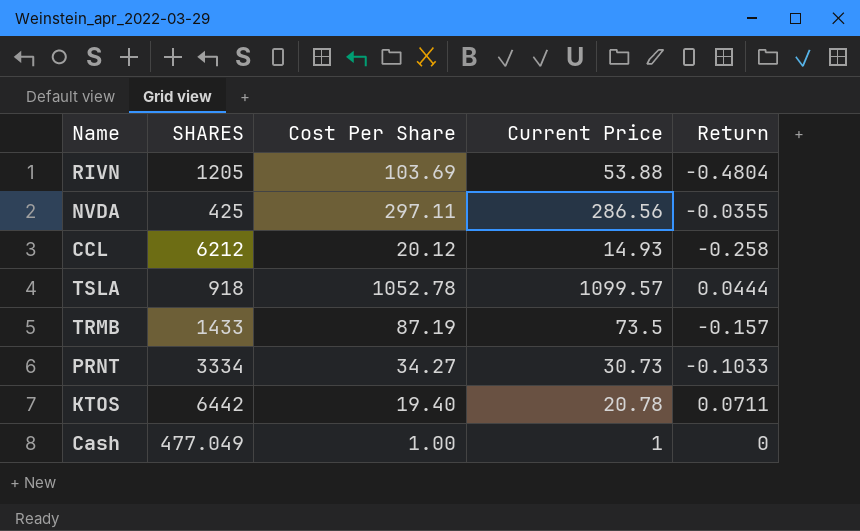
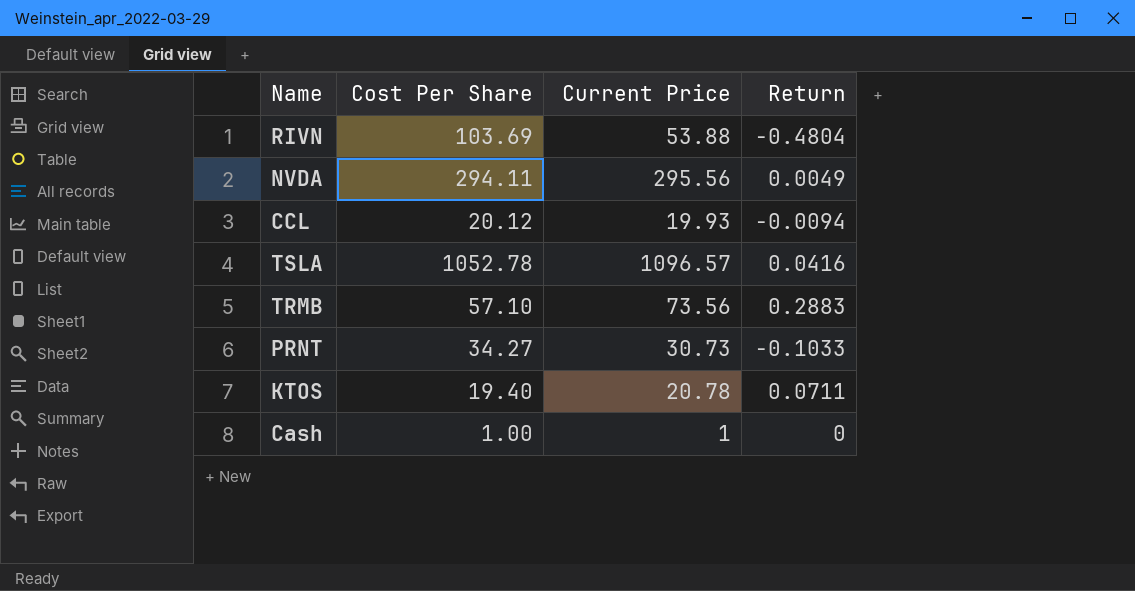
column SHARES | position: 2 -> none
NVDA | Cost Per Share: 297.11 -> 294.11
NVDA | Current Price: 286.56 -> 295.56
NVDA | Return: -0.0355 -> 0.0049
CCL | Current Price: 14.93 -> 19.93
CCL | Return: -0.258 -> -0.0094
TSLA | Current Price: 1099.57 -> 1096.57
TSLA | Return: 0.0444 -> 0.0416
TRMB | Cost Per Share: 87.19 -> 57.10
TRMB | Current Price: 73.5 -> 73.56
TRMB | Return: -0.157 -> 0.2883

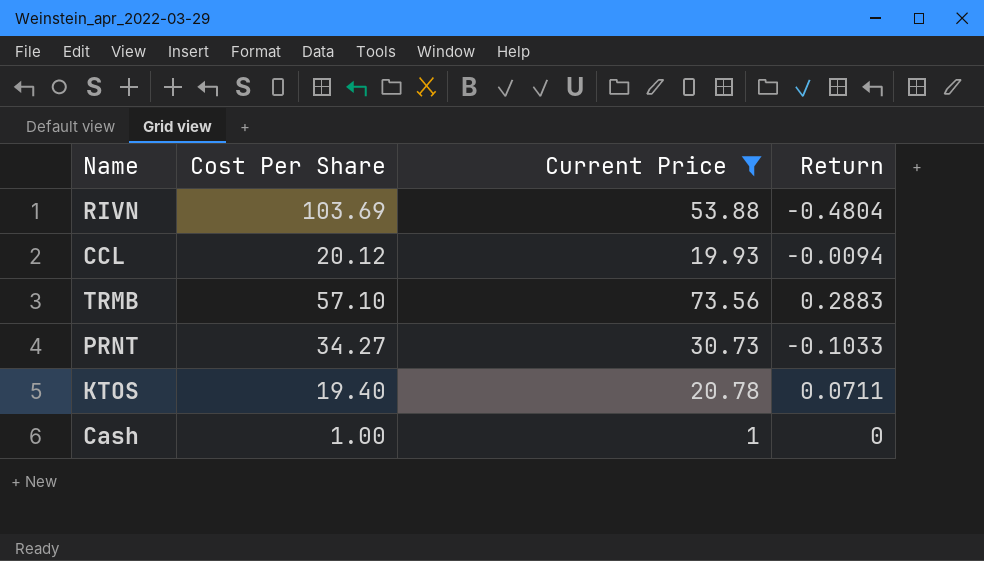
filter: none -> Current Price <= 73.56

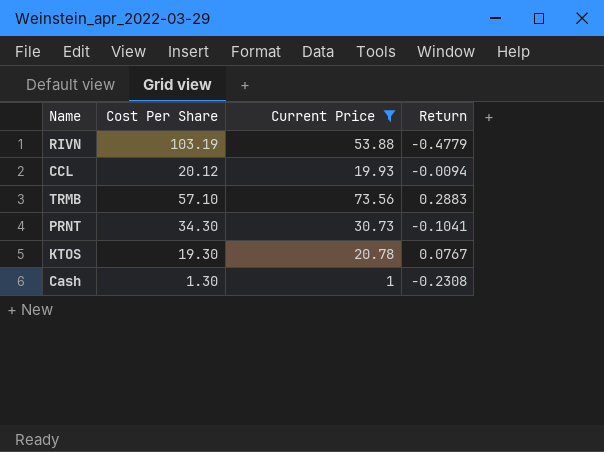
RIVN | Cost Per Share: 103.69 -> 103.19
RIVN | Return: -0.4804 -> -0.4779
PRNT | Cost Per Share: 34.27 -> 34.30
PRNT | Return: -0.1033 -> -0.1041
KTOS | Cost Per Share: 19.40 -> 19.30
KTOS | Return: 0.0711 -> 0.0767
Cash | Cost Per Share: 1.00 -> 1.30
Cash | Return: 0 -> -0.2308

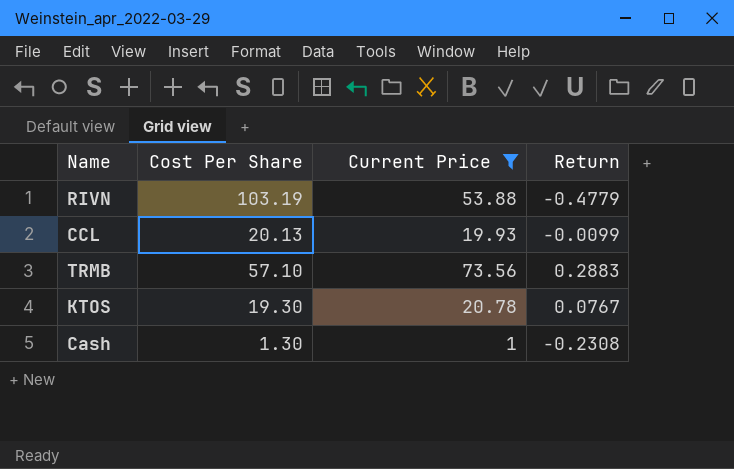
row PRNT: 34.30 | 30.73 | -0.1041 -> none
CCL | Cost Per Share: 20.12 -> 20.13
CCL | Return: -0.0094 -> -0.0099

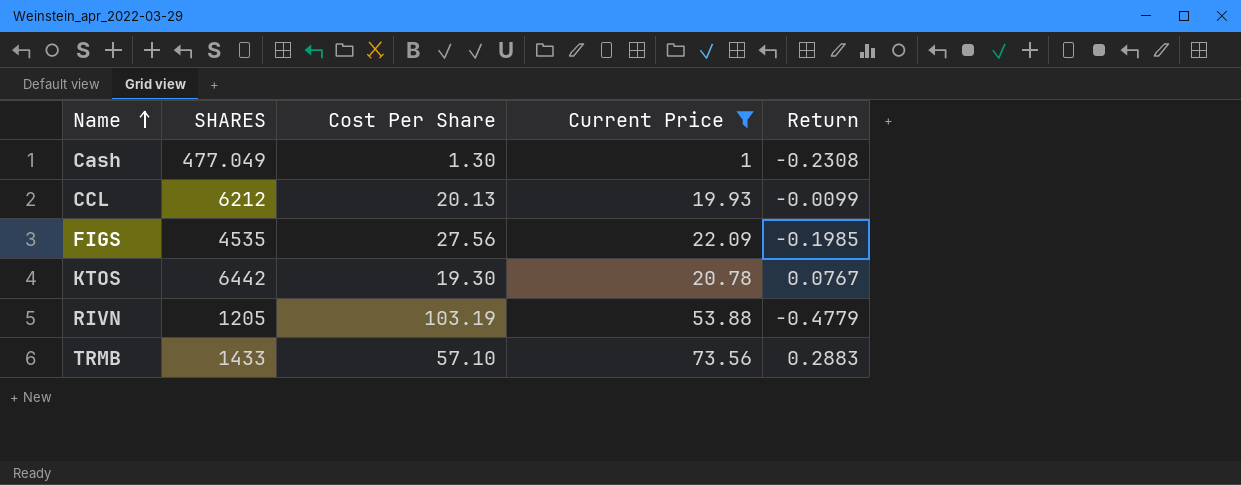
row order: none -> Name ascending
column SHARES | position: none -> 2
row FIGS: none -> 4535 | 27.56 | 22.09 | -0.1985

